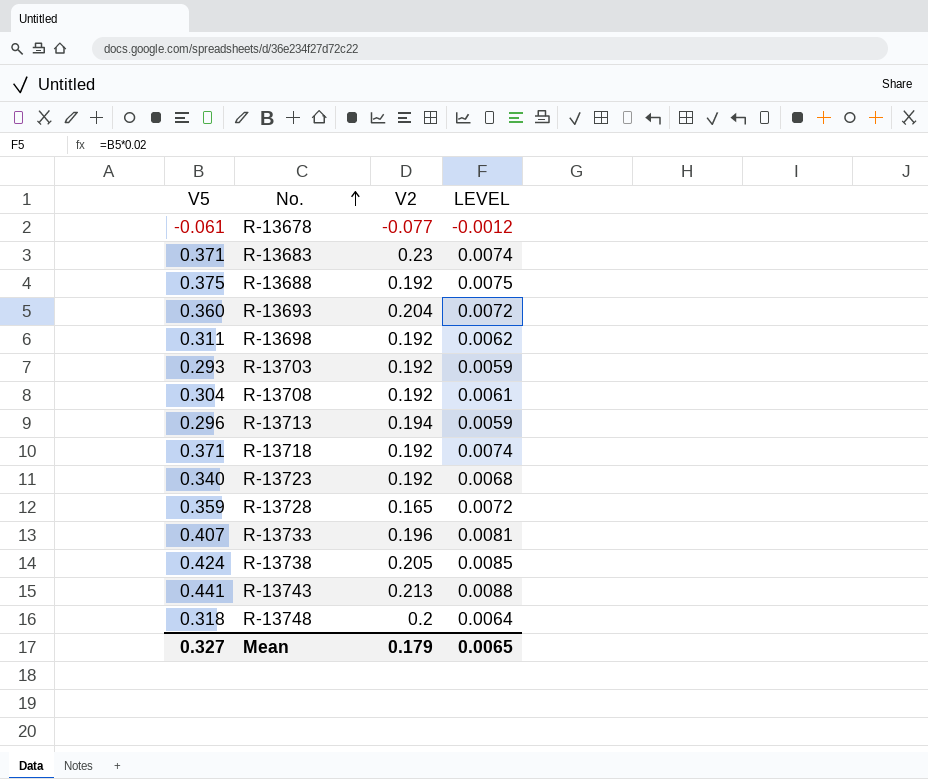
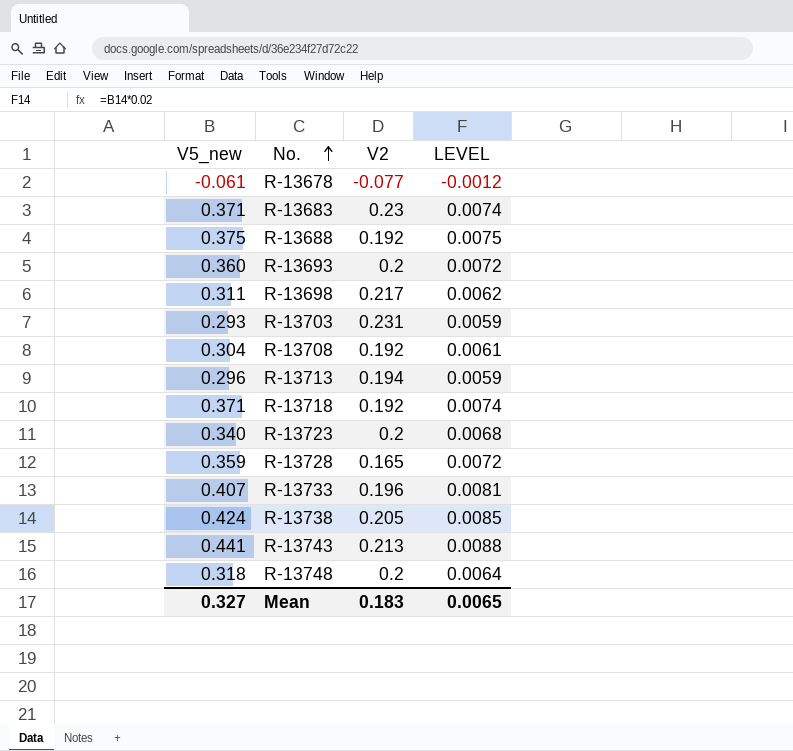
column name: V5 -> V5_new
R-13693 | V2: 0.204 -> 0.2
R-13698 | V2: 0.192 -> 0.217
R-13703 | V2: 0.192 -> 0.231
R-13723 | V2: 0.192 -> 0.2
Mean | V2: 0.179 -> 0.183

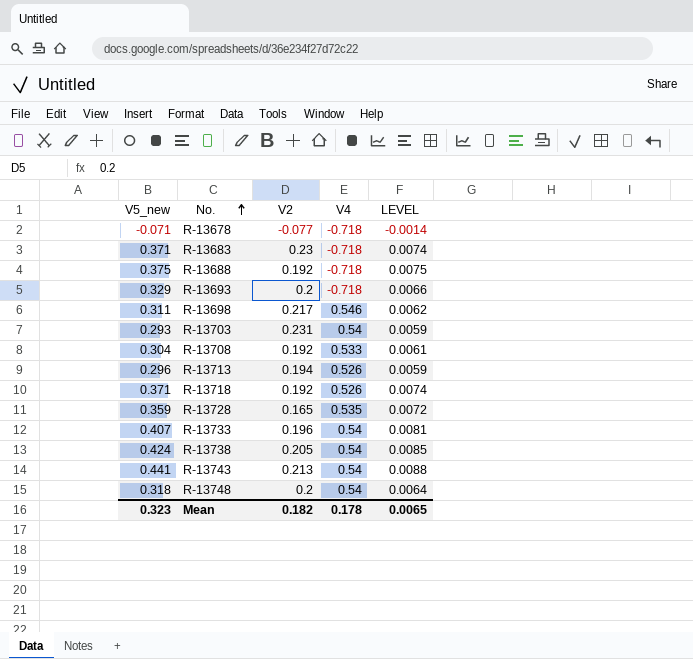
column V4 | position: none -> 4
row R-13723: 0.340 | 0.2 | 0.0068 -> none
R-13678 | V5_new: -0.061 -> -0.071
R-13678 | LEVEL: -0.0012 -> -0.0014
R-13693 | V5_new: 0.360 -> 0.329
R-13693 | LEVEL: 0.0072 -> 0.0066
Mean | V5_new: 0.327 -> 0.323
Mean | V2: 0.183 -> 0.182

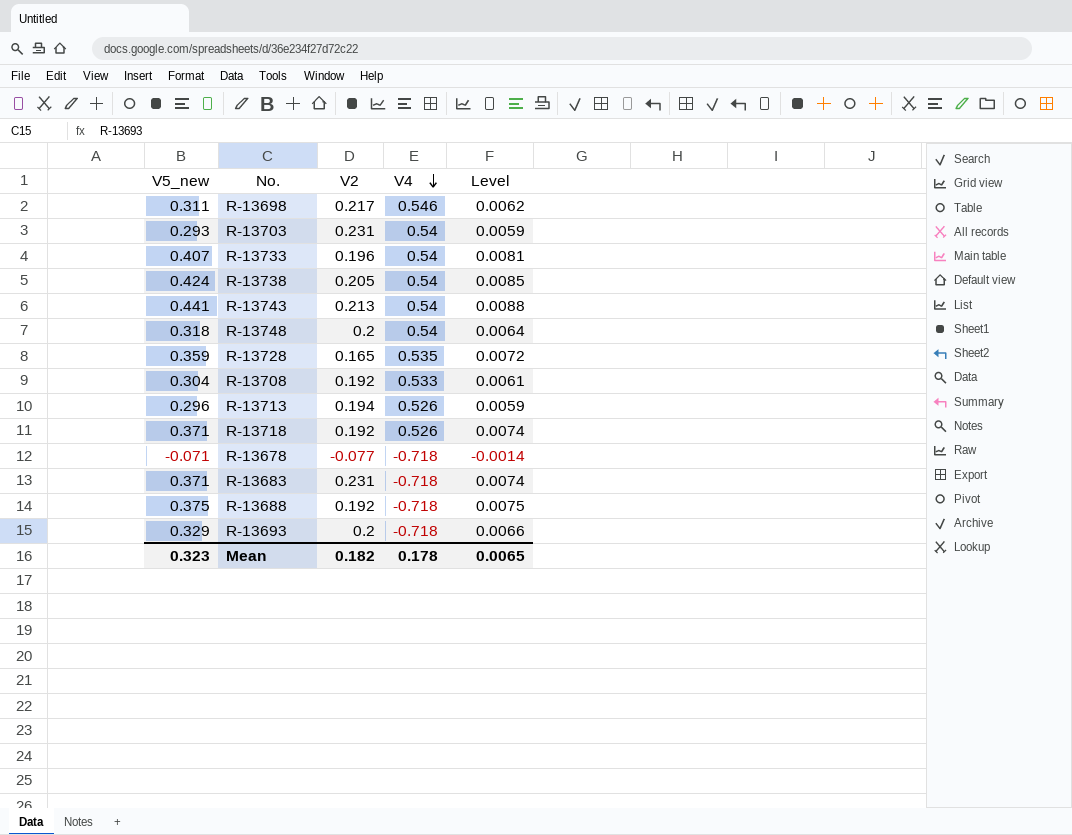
row order: No. ascending -> V4 descending
column name: LEVEL -> Level
R-13683 | V2: 0.23 -> 0.231

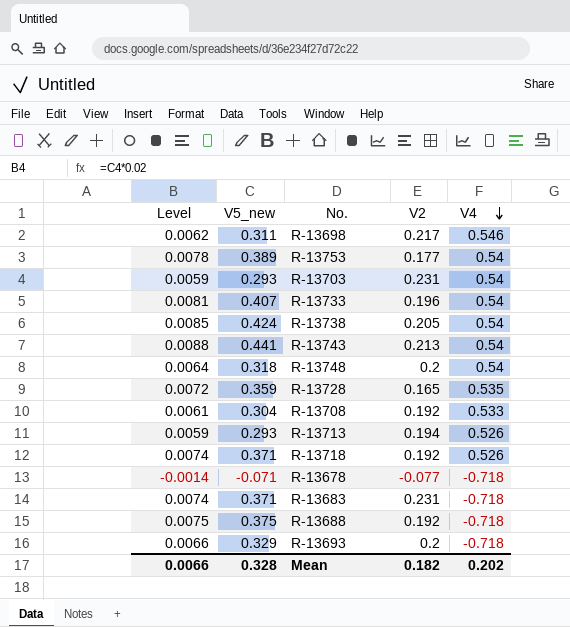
column Level | position: 5 -> 1
row R-13753: none -> 0.0078 | 0.389 | 0.177 | 0.54
R-13713 | V5_new: 0.296 -> 0.293
Mean | Level: 0.0065 -> 0.0066
Mean | V5_new: 0.323 -> 0.328
Mean | V4: 0.178 -> 0.202

